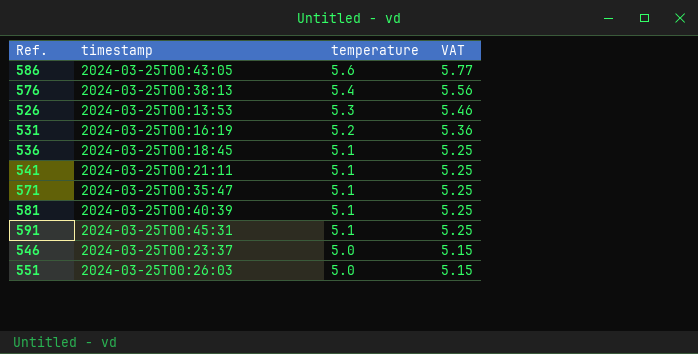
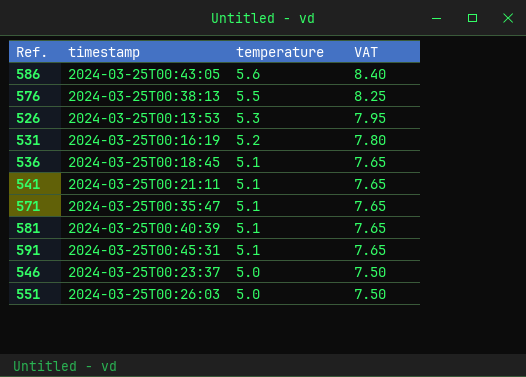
column VAT | formula: [temperature] * 1.03 -> [temperature] * 1.5
576 | temperature: 5.4 -> 5.5

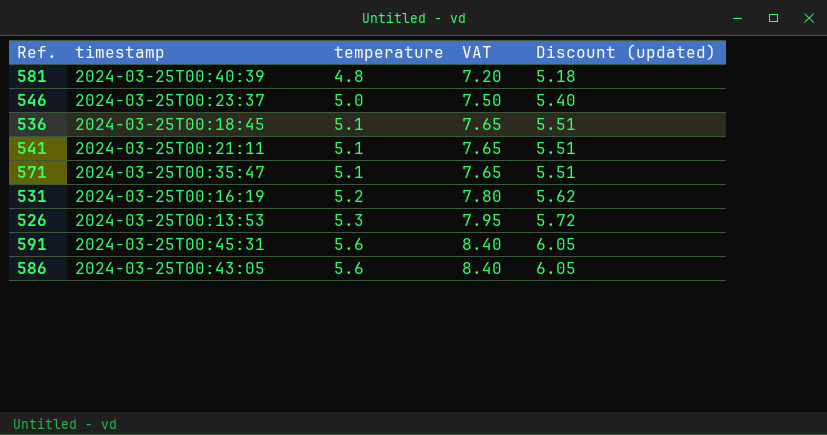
row order: temperature descending -> temperature ascending
column Discount (updated) | formula: none -> [temperature] * 1.08
row 576: 2024-03-25T00:38:13 | 5.5 | 8.25 -> none
row 551: 2024-03-25T00:26:03 | 5.0 | 7.50 -> none
581 | temperature: 5.1 -> 4.8
581 | VAT: 7.65 -> 7.20
591 | temperature: 5.1 -> 5.6
591 | VAT: 7.65 -> 8.40

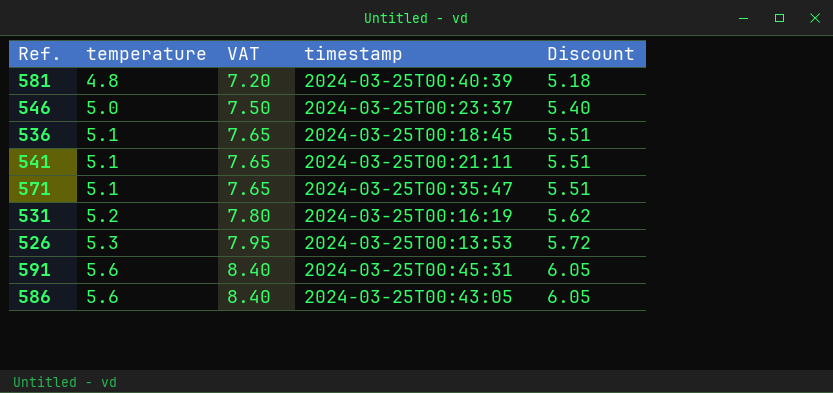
column timestamp | position: 2 -> 4
column name: Discount (updated) -> Discount

